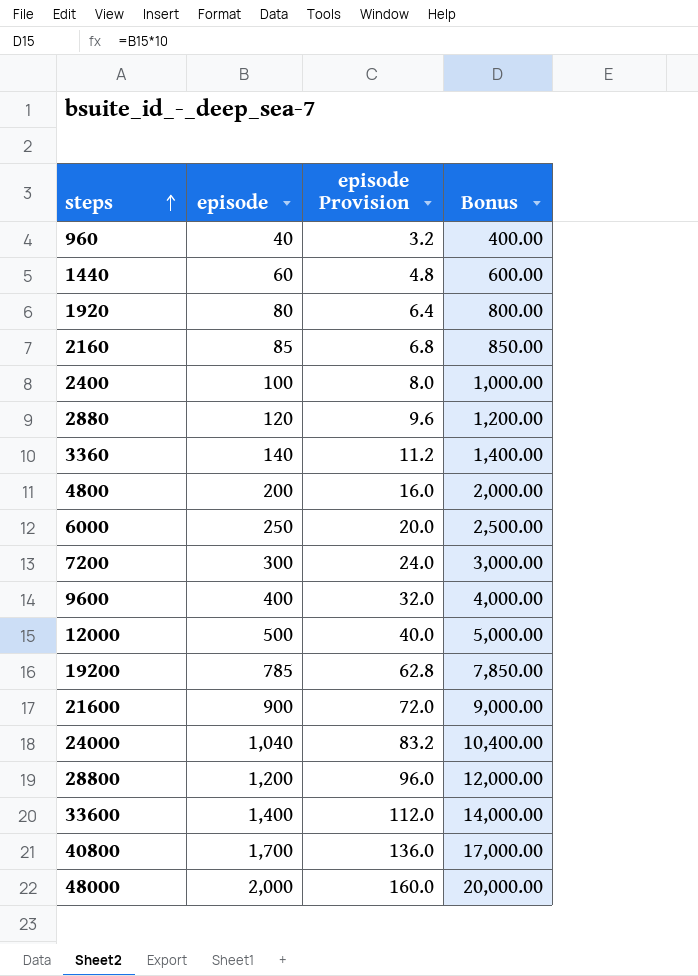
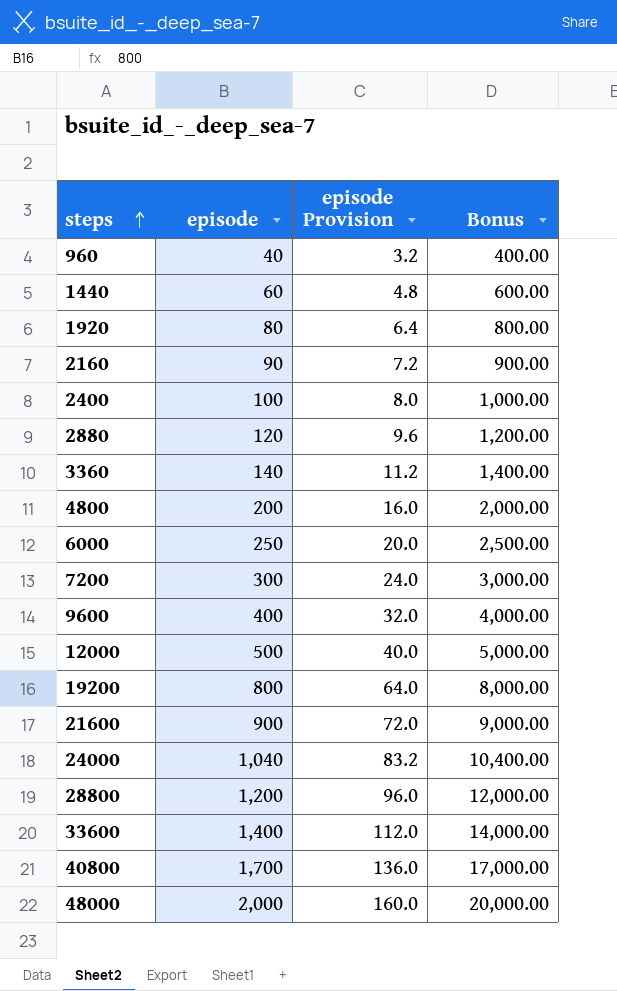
2160 | episode: 85 -> 90
2160 | episode Provision: 6.8 -> 7.2
2160 | Bonus: 850.00 -> 900.00
19200 | episode: 785 -> 800
19200 | episode Provision: 62.8 -> 64.0
19200 | Bonus: 7,850.00 -> 8,000.00

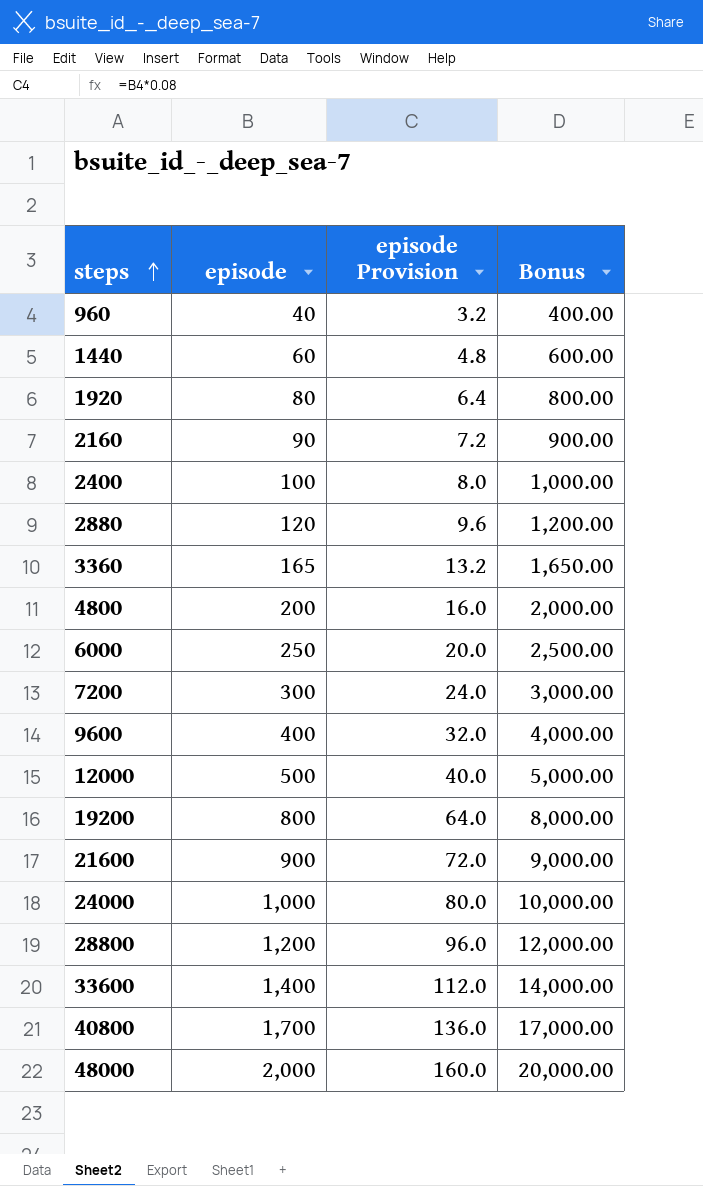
3360 | episode: 140 -> 165
3360 | episode Provision: 11.2 -> 13.2
3360 | Bonus: 1,400.00 -> 1,650.00
24000 | episode: 1,040 -> 1,000
24000 | episode Provision: 83.2 -> 80.0
24000 | Bonus: 10,400.00 -> 10,000.00

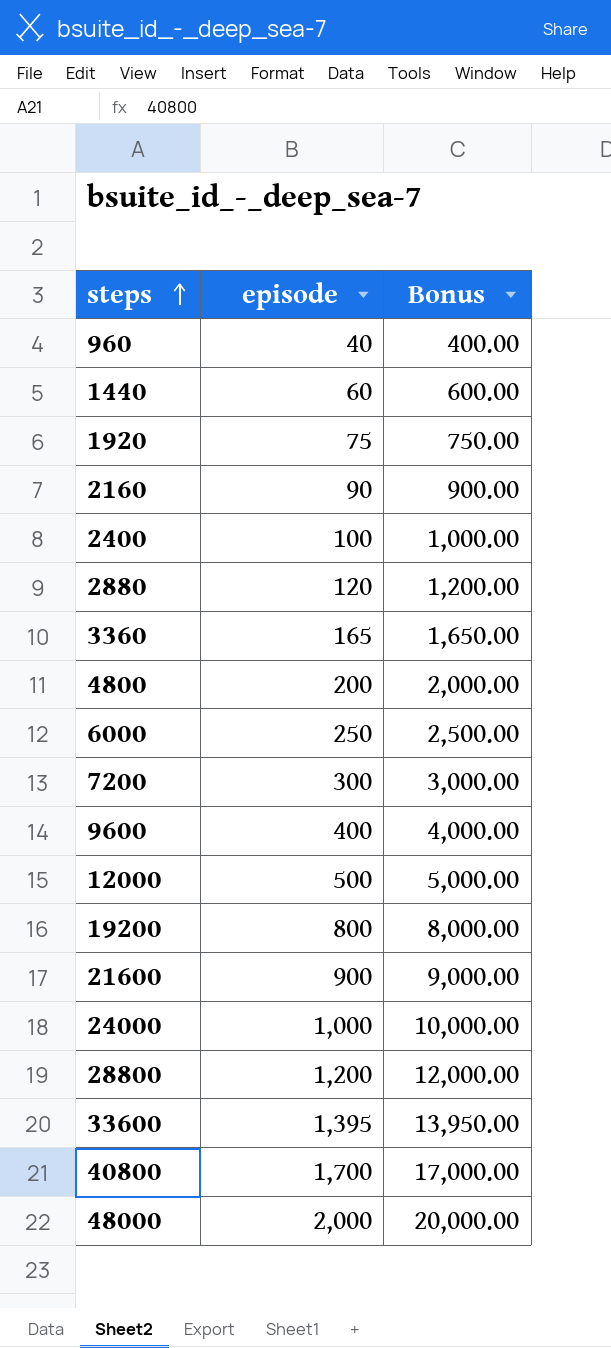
column episode Provision | formula: [episode] * 0.08 -> none
1920 | episode: 80 -> 75
1920 | Bonus: 800.00 -> 750.00
33600 | episode: 1,400 -> 1,395
33600 | Bonus: 14,000.00 -> 13,950.00

